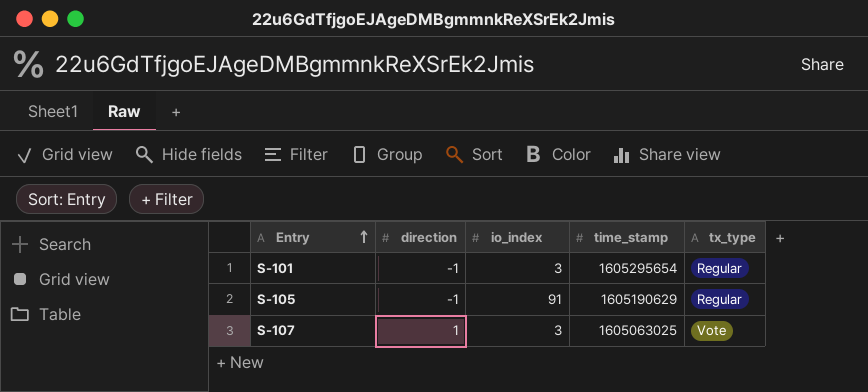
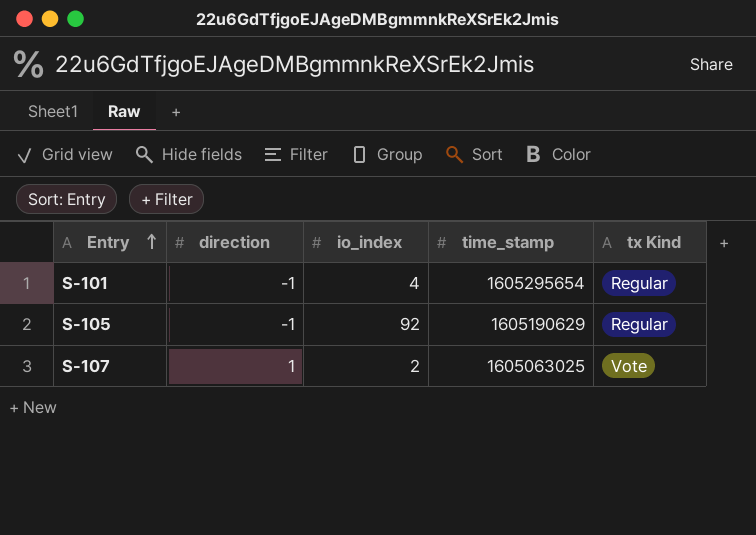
column name: tx_type -> tx Kind
S-101 | io_index: 3 -> 4
S-105 | io_index: 91 -> 92
S-107 | io_index: 3 -> 2

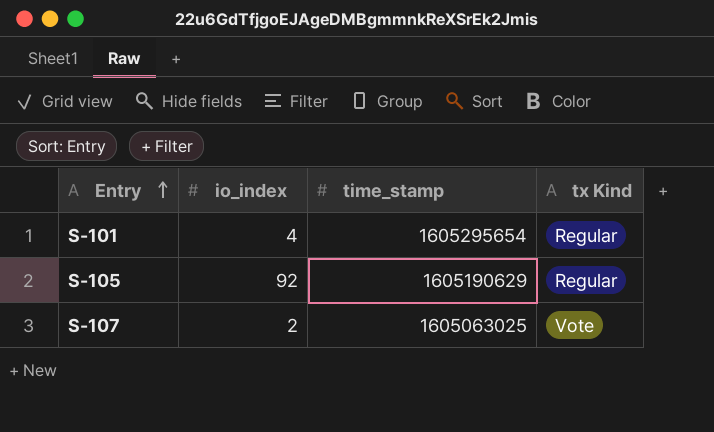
column direction | position: 2 -> none

